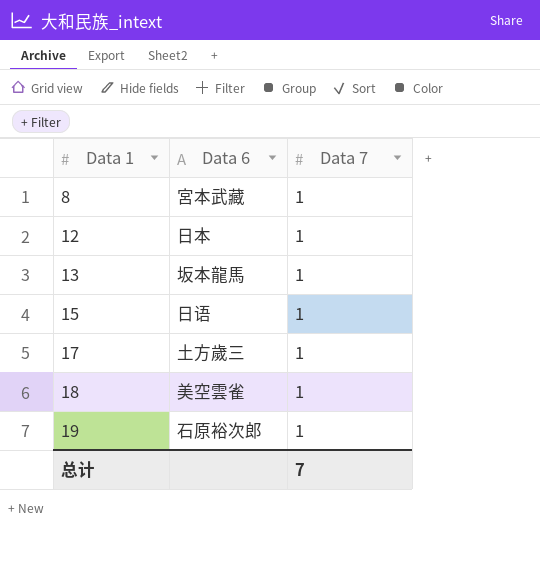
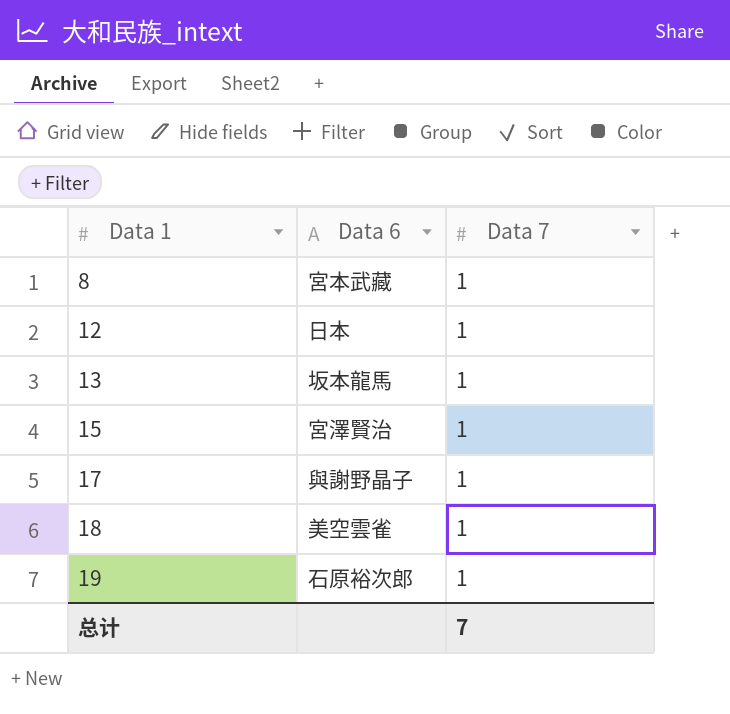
15 | Data 6: 日语 -> 宮澤賢治
17 | Data 6: 土方歲三 -> 與謝野晶子

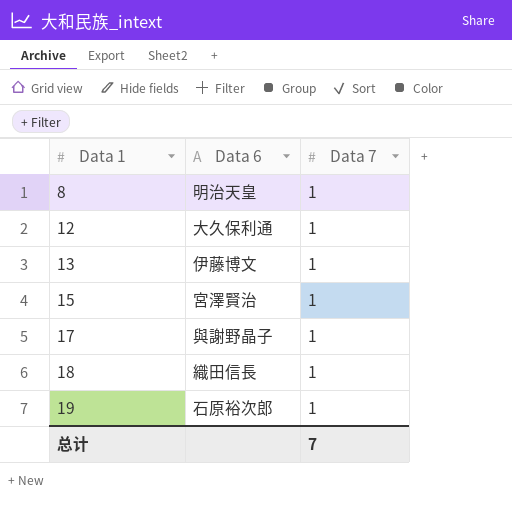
8 | Data 6: 宮本武藏 -> 明治天皇
12 | Data 6: 日本 -> 大久保利通
13 | Data 6: 坂本龍馬 -> 伊藤博文
18 | Data 6: 美空雲雀 -> 織田信長

